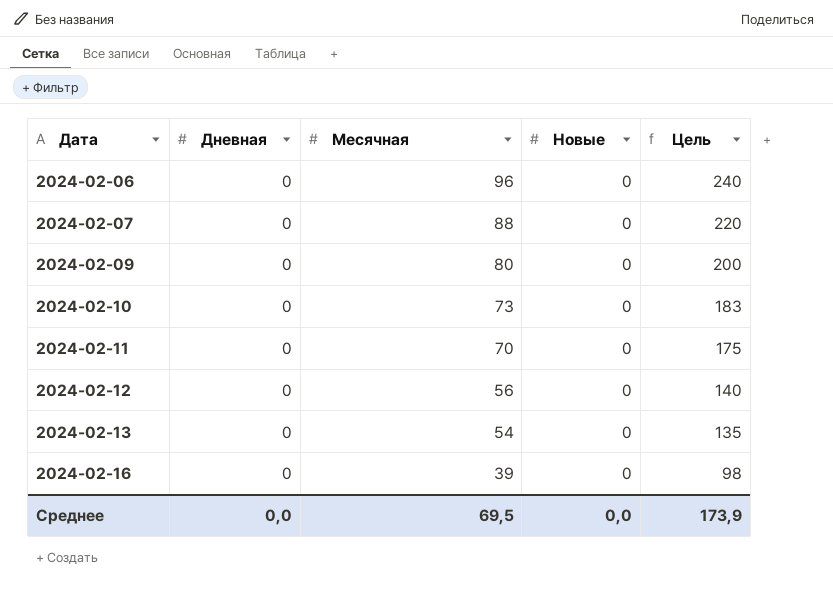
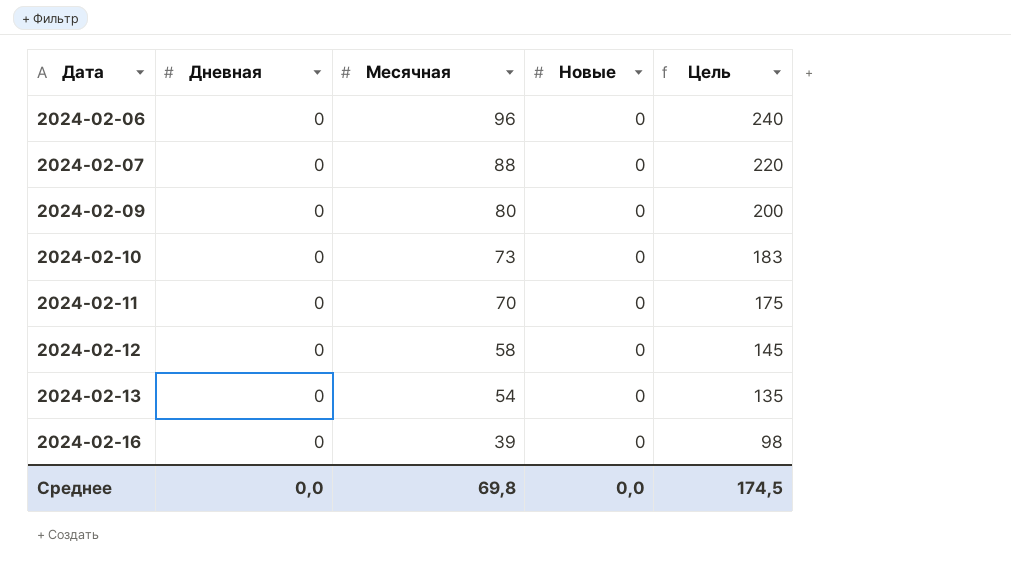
2024-02-12 | Месячная: 56 -> 58
2024-02-12 | Цель: 140 -> 145
Среднее | Месячная: 69,5 -> 69,8
Среднее | Цель: 173,9 -> 174,5

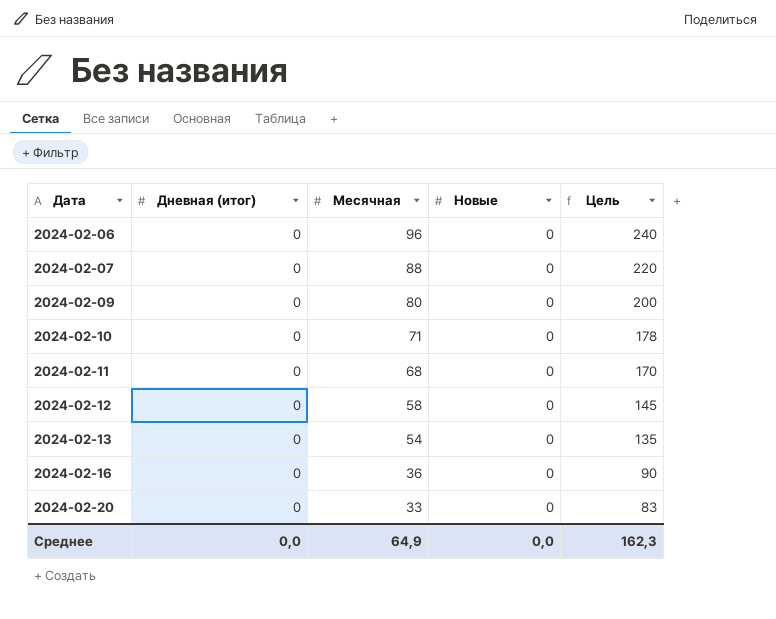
column name: Дневная -> Дневная (итог)
2024-02-10 | Месячная: 73 -> 71
2024-02-10 | Цель: 183 -> 178
2024-02-11 | Месячная: 70 -> 68
2024-02-11 | Цель: 175 -> 170
2024-02-16 | Месячная: 39 -> 36
2024-02-16 | Цель: 98 -> 90
row 2024-02-20: none -> 0 | 33 | 0 | 83
Среднее | Месячная: 69,8 -> 64,9
Среднее | Цель: 174,5 -> 162,3

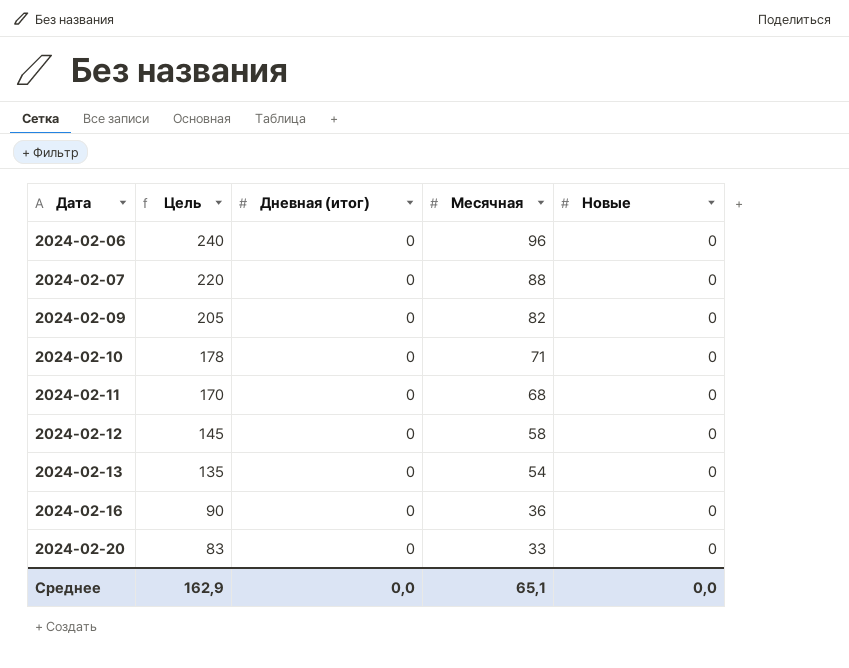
column Цель | position: 5 -> 2
2024-02-09 | Цель: 200 -> 205
2024-02-09 | Месячная: 80 -> 82
Среднее | Цель: 162,3 -> 162,9
Среднее | Месячная: 64,9 -> 65,1

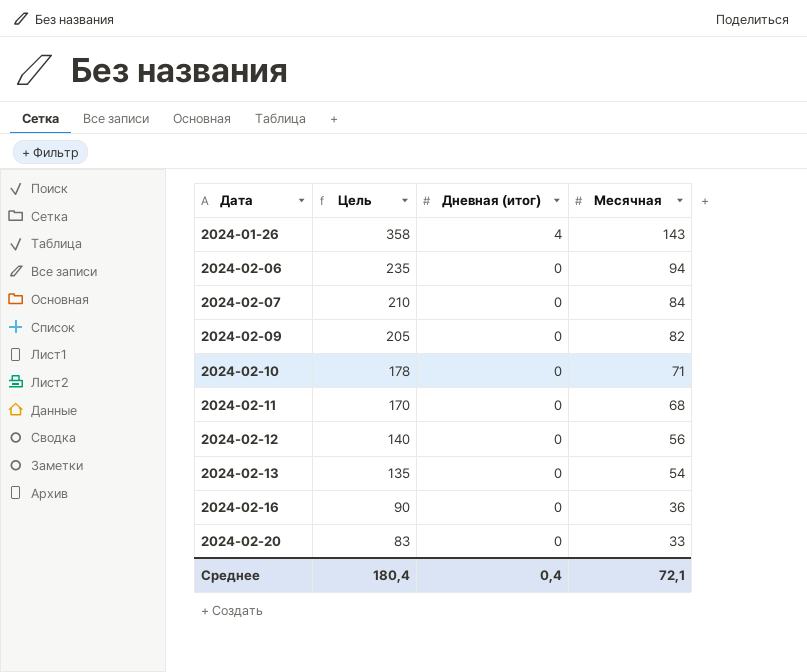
column Новые | position: 5 -> none
row 2024-01-26: none -> 358 | 4 | 143
2024-02-06 | Цель: 240 -> 235
2024-02-06 | Месячная: 96 -> 94
2024-02-07 | Цель: 220 -> 210
2024-02-07 | Месячная: 88 -> 84
2024-02-12 | Цель: 145 -> 140
2024-02-12 | Месячная: 58 -> 56
Среднее | Цель: 162,9 -> 180,4
Среднее | Дневная (итог): 0,0 -> 0,4
Среднее | Месячная: 65,1 -> 72,1

